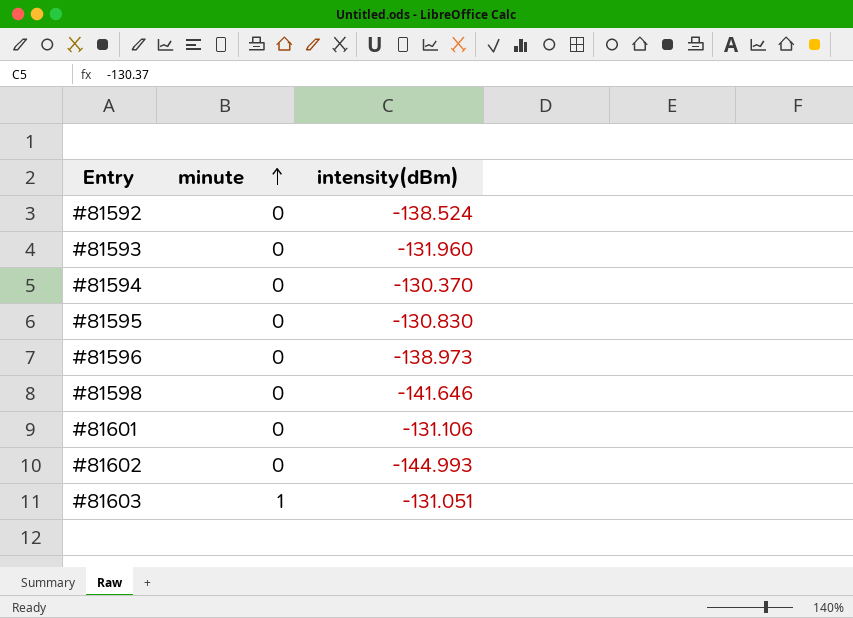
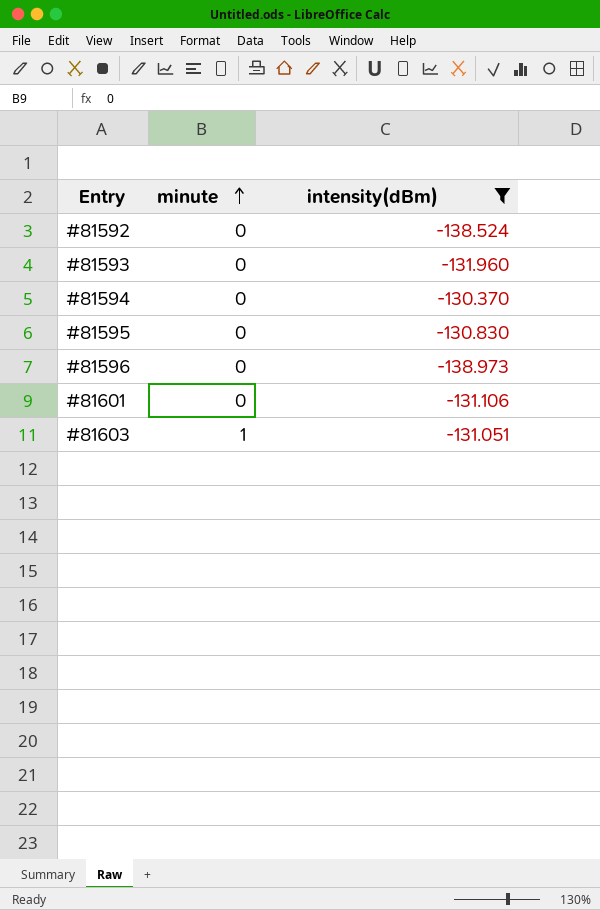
filter: none -> intensity(dBm) >= -138.973

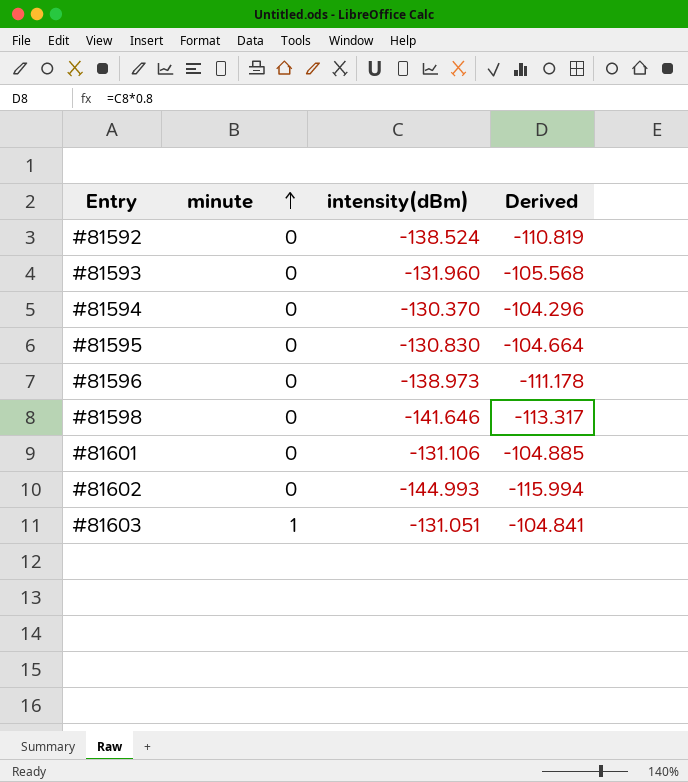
filter: intensity(dBm) >= -138.973 -> none
column Derived | formula: none -> [intensity(dBm)] * 0.8

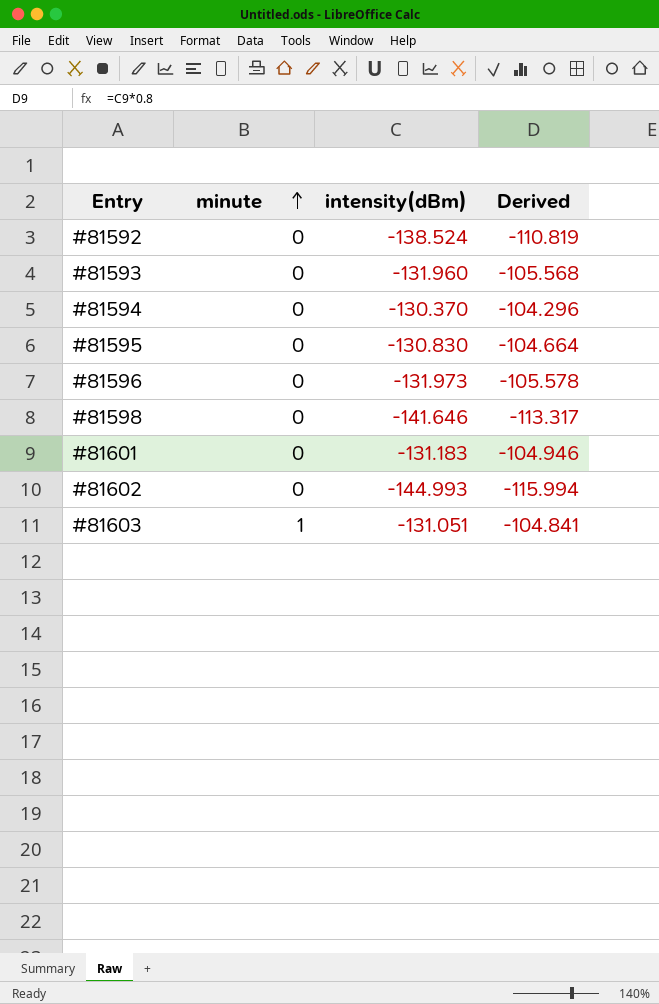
#81596 | intensity(dBm): -138.973 -> -131.973
#81596 | Derived: -111.178 -> -105.578
#81601 | intensity(dBm): -131.106 -> -131.183
#81601 | Derived: -104.885 -> -104.946

